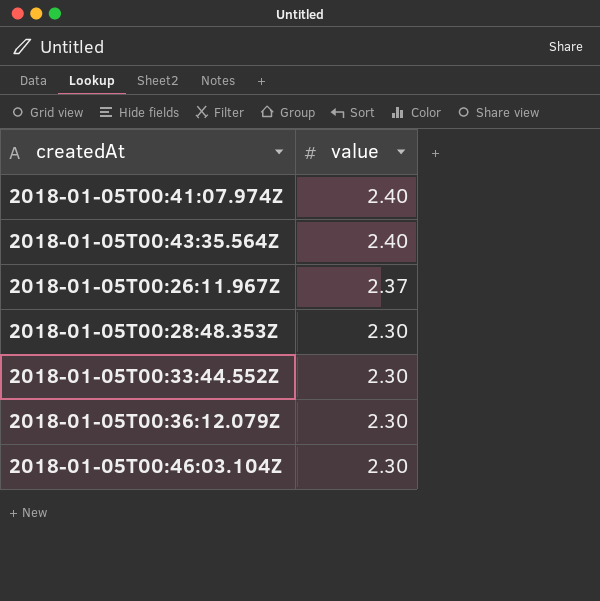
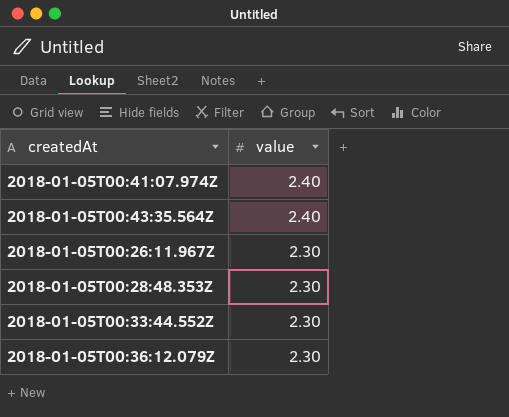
row 2018-01-05T00:46:03.104Z: 2.30 -> none
2018-01-05T00:26:11.967Z | value: 2.37 -> 2.30

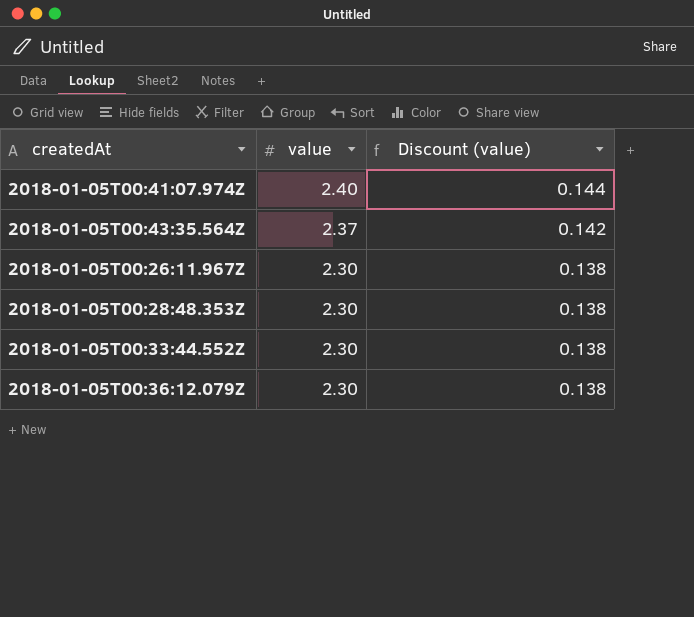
column Discount (value) | formula: none -> [value] * 0.06
2018-01-05T00:43:35.564Z | value: 2.40 -> 2.37

